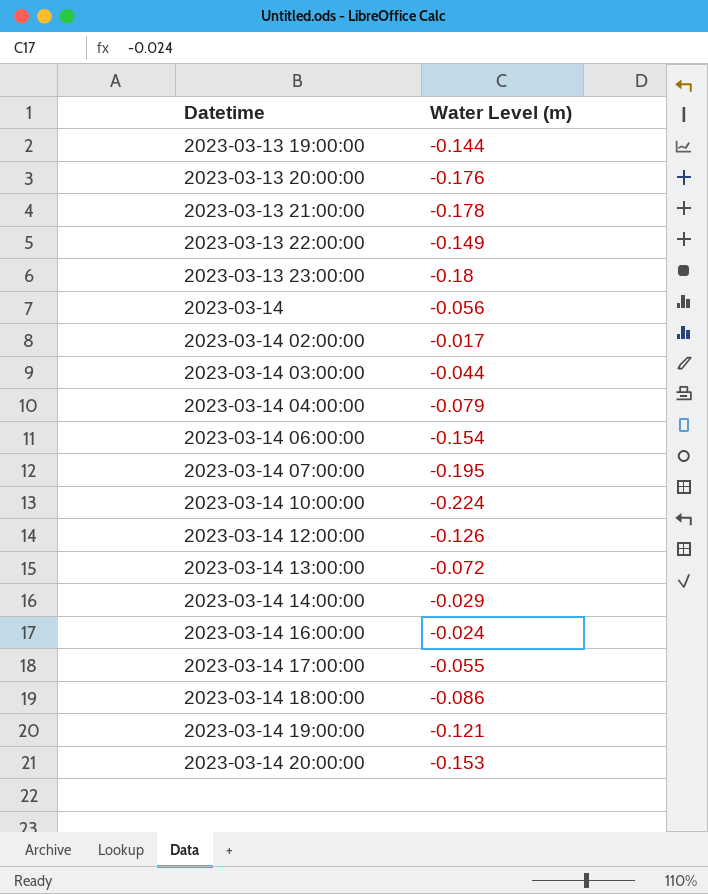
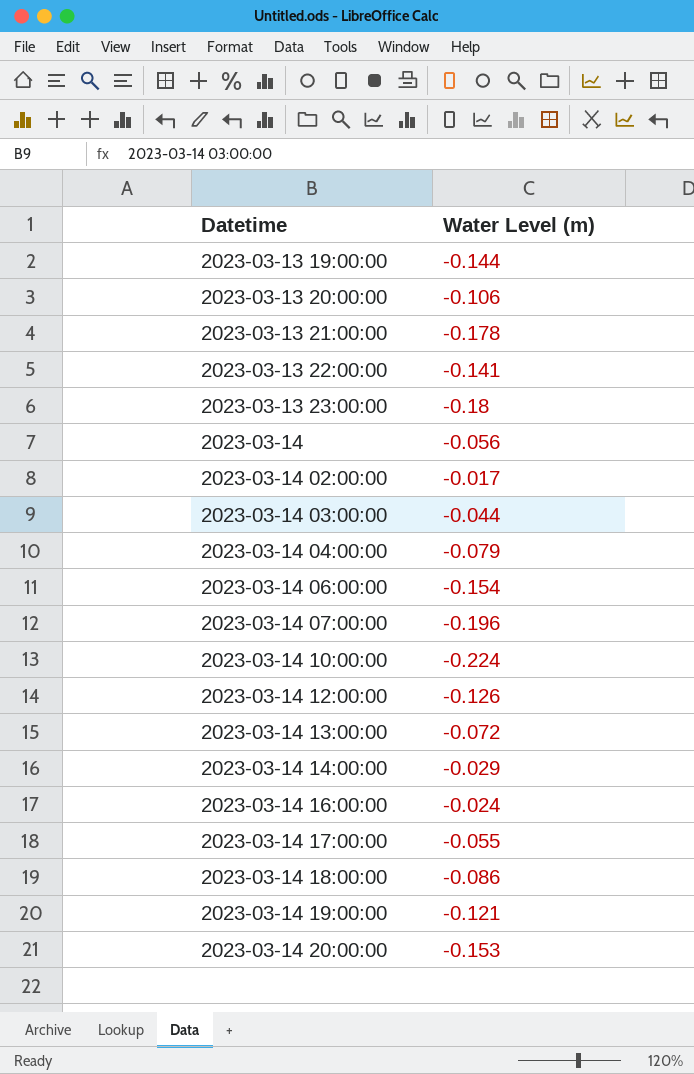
2023-03-13 20:00:00 | Water Level (m): -0.176 -> -0.106
2023-03-13 22:00:00 | Water Level (m): -0.149 -> -0.141
2023-03-14 07:00:00 | Water Level (m): -0.195 -> -0.196

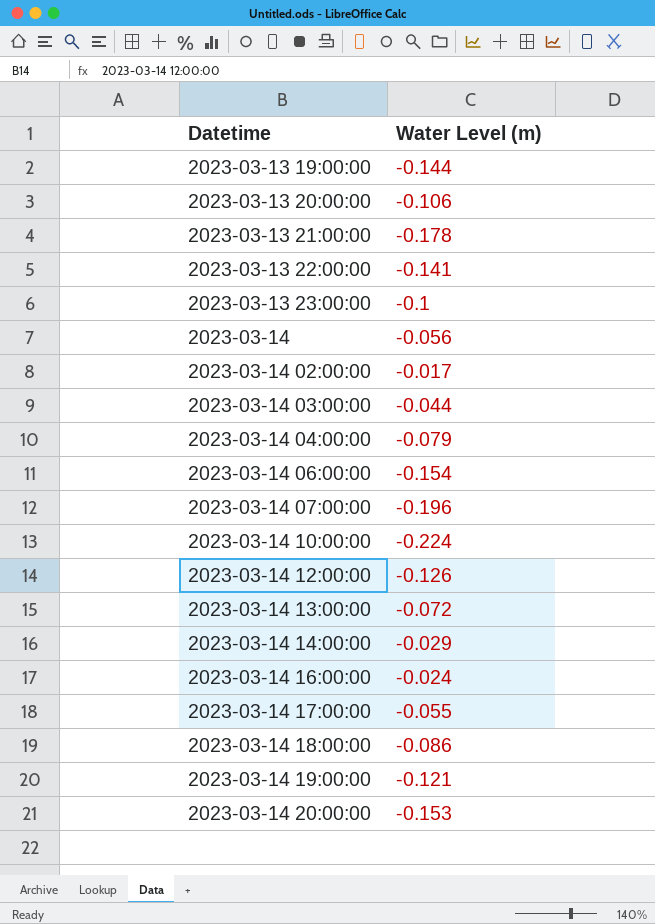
2023-03-13 23:00:00 | Water Level (m): -0.18 -> -0.1

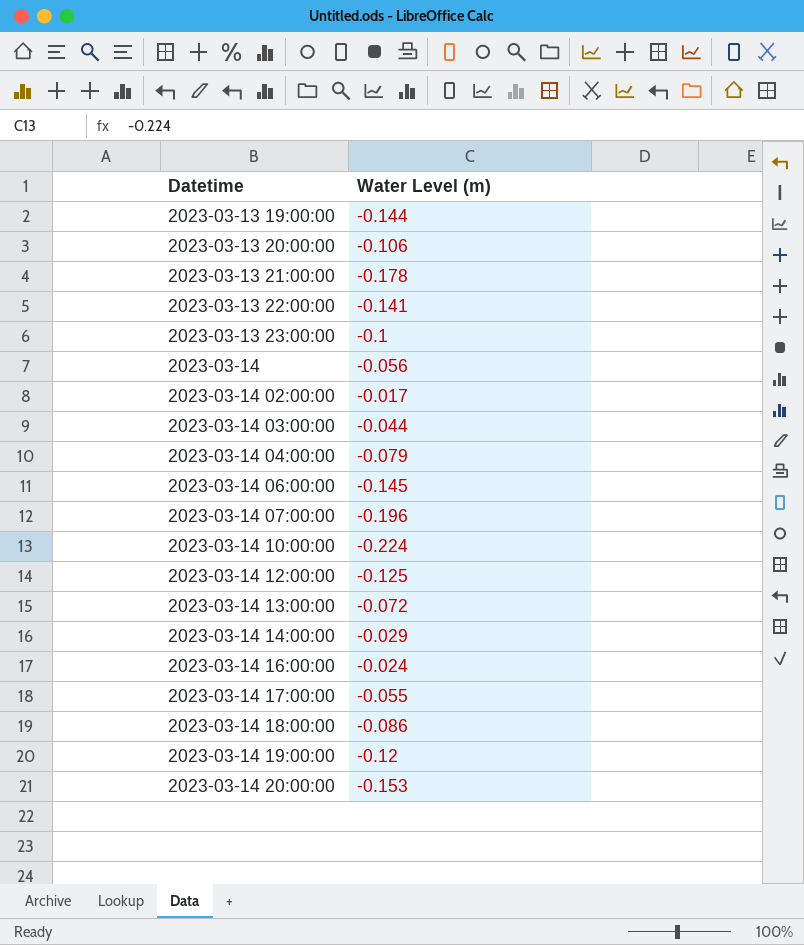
2023-03-14 06:00:00 | Water Level (m): -0.154 -> -0.145
2023-03-14 12:00:00 | Water Level (m): -0.126 -> -0.125
2023-03-14 19:00:00 | Water Level (m): -0.121 -> -0.12

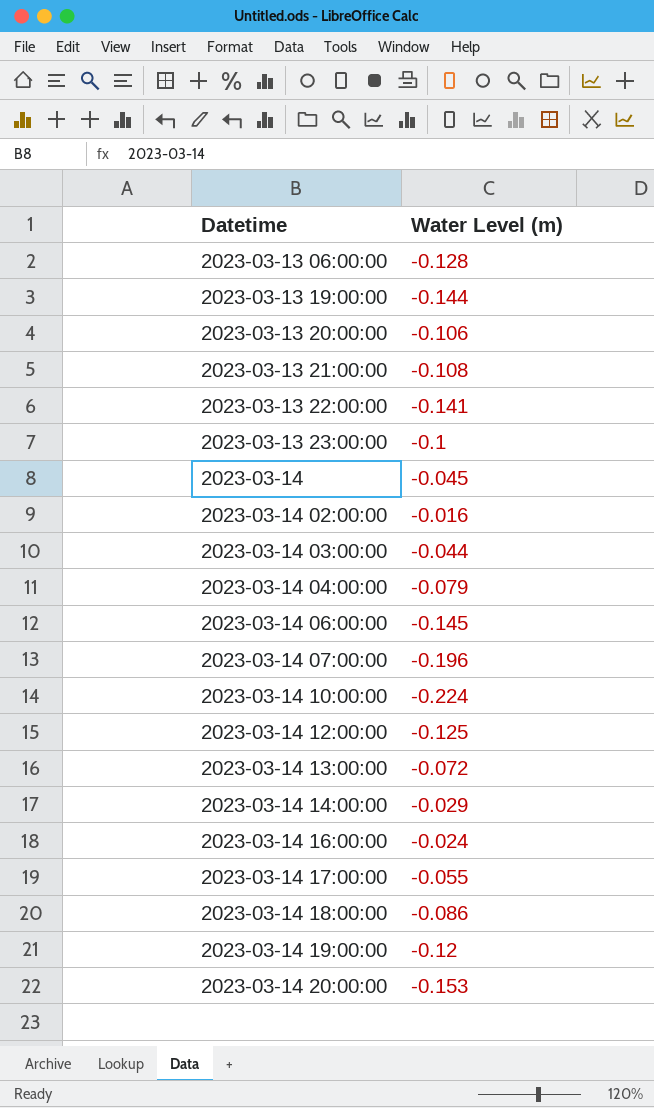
row 2023-03-13 06:00:00: none -> -0.128
2023-03-13 21:00:00 | Water Level (m): -0.178 -> -0.108
2023-03-14 | Water Level (m): -0.056 -> -0.045
2023-03-14 02:00:00 | Water Level (m): -0.017 -> -0.016

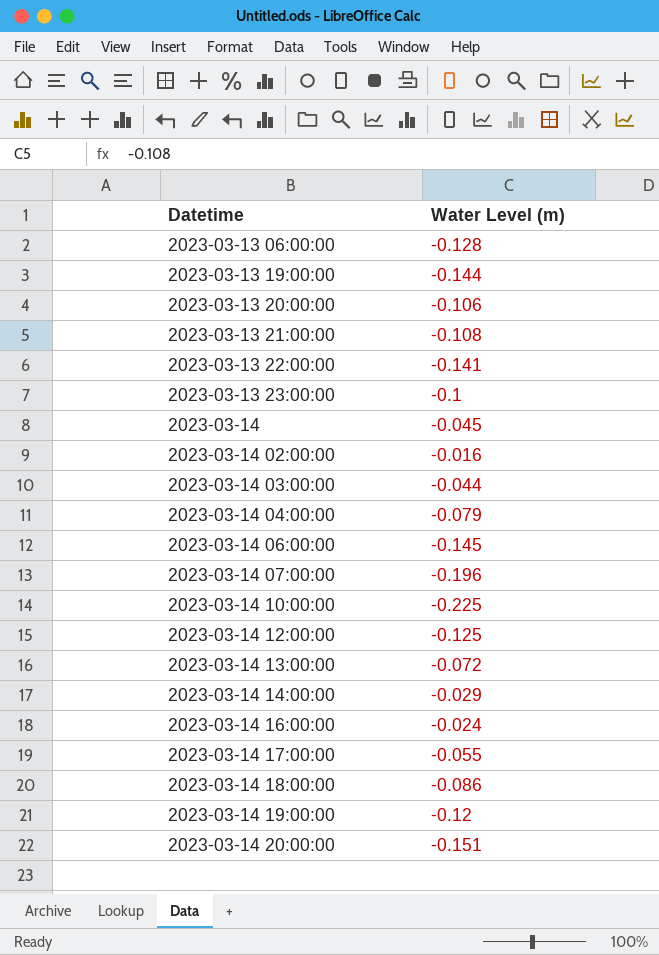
2023-03-14 10:00:00 | Water Level (m): -0.224 -> -0.225
2023-03-14 20:00:00 | Water Level (m): -0.153 -> -0.151

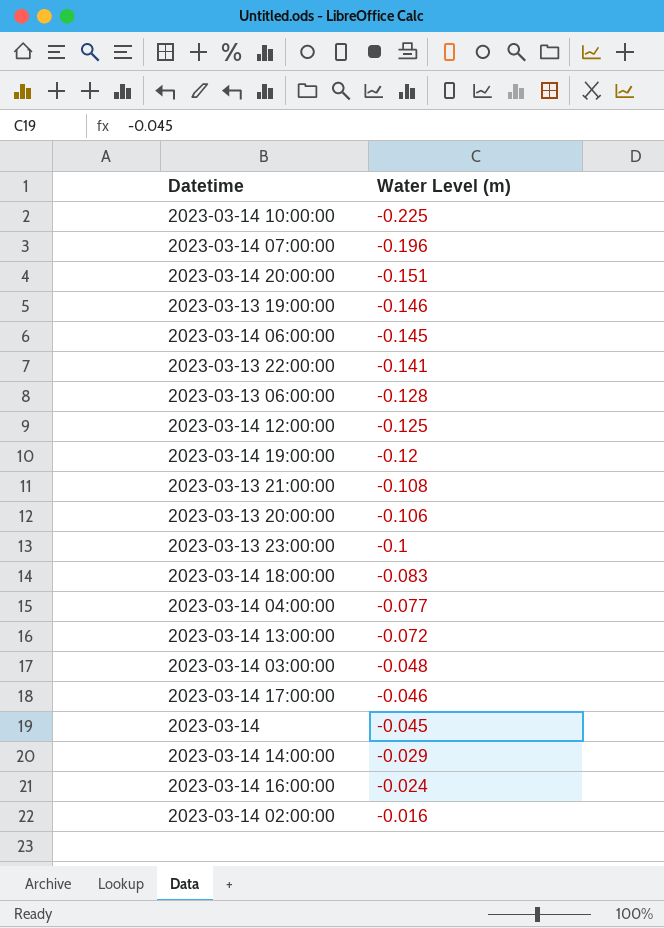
row order: Datetime ascending -> Water Level (m) ascending
2023-03-13 19:00:00 | Water Level (m): -0.144 -> -0.146
2023-03-14 18:00:00 | Water Level (m): -0.086 -> -0.083
2023-03-14 04:00:00 | Water Level (m): -0.079 -> -0.077
2023-03-14 03:00:00 | Water Level (m): -0.044 -> -0.048
2023-03-14 17:00:00 | Water Level (m): -0.055 -> -0.046

